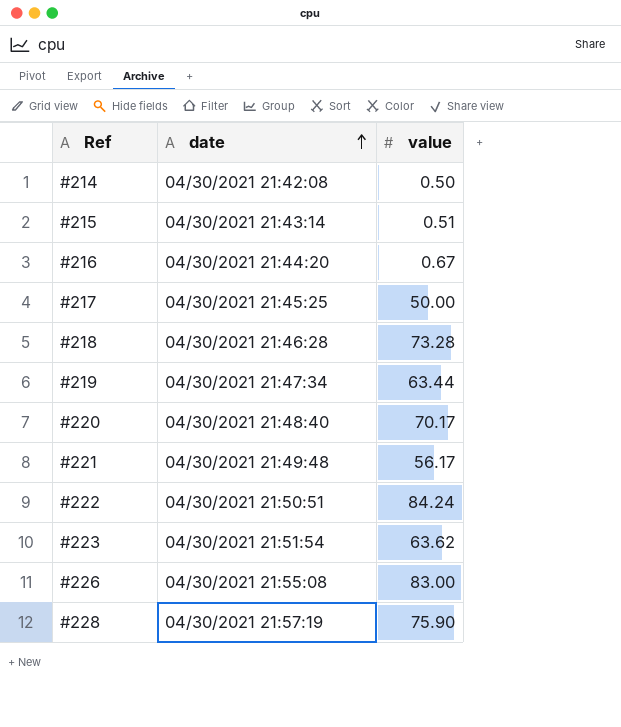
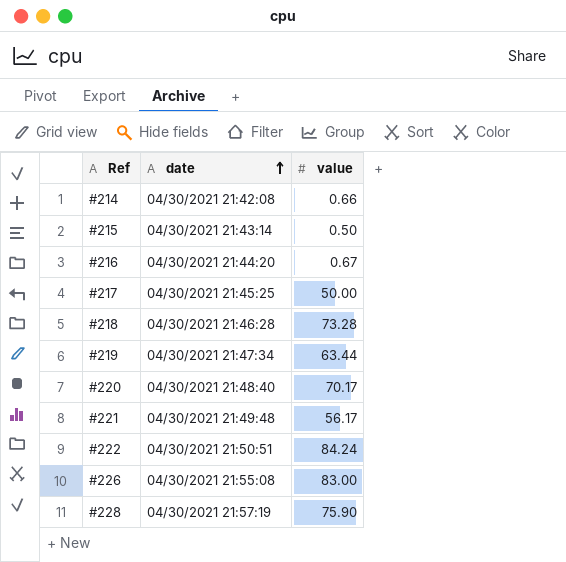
row #223: 04/30/2021 21:51:54 | 63.62 -> none
#214 | value: 0.50 -> 0.66
#215 | value: 0.51 -> 0.50

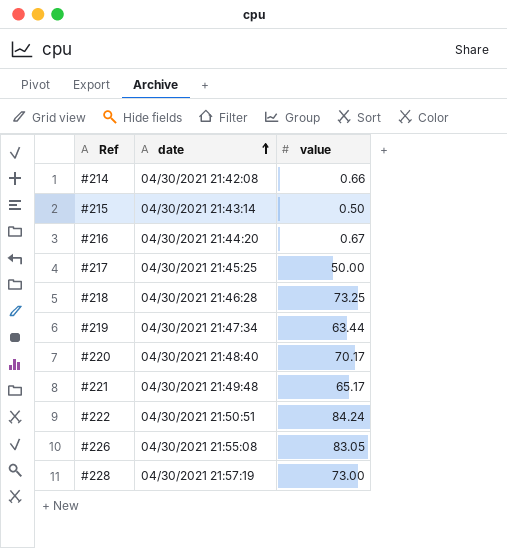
#218 | value: 73.28 -> 73.25
#221 | value: 56.17 -> 65.17
#226 | value: 83.00 -> 83.05
#228 | value: 75.90 -> 73.00

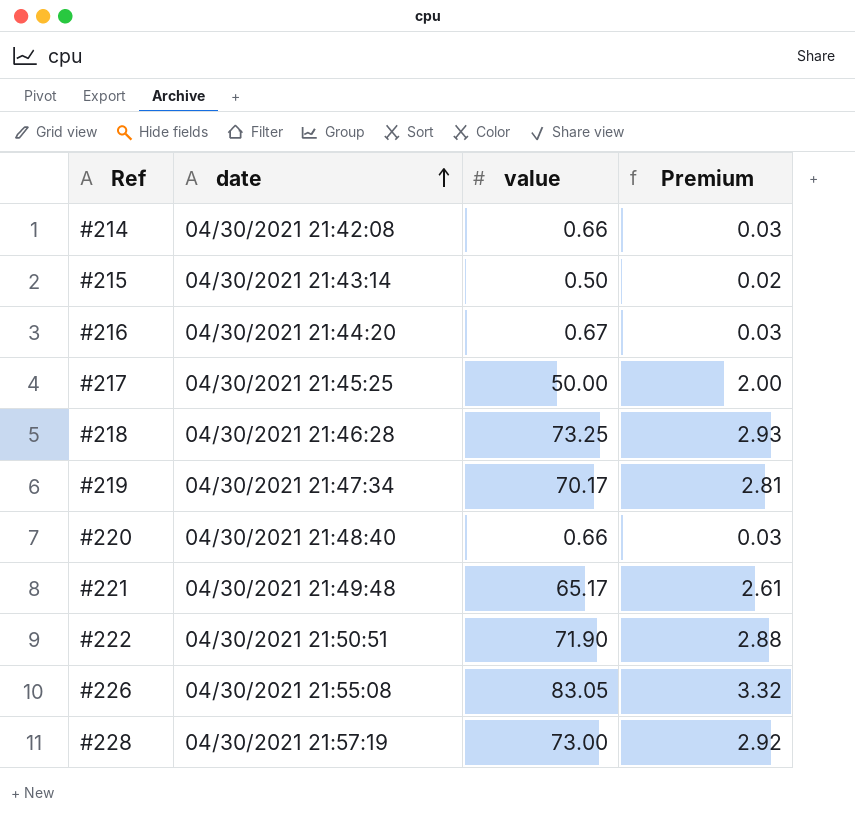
column Premium | formula: none -> [value] * 0.04
#219 | value: 63.44 -> 70.17
#220 | value: 70.17 -> 0.66
#222 | value: 84.24 -> 71.90

